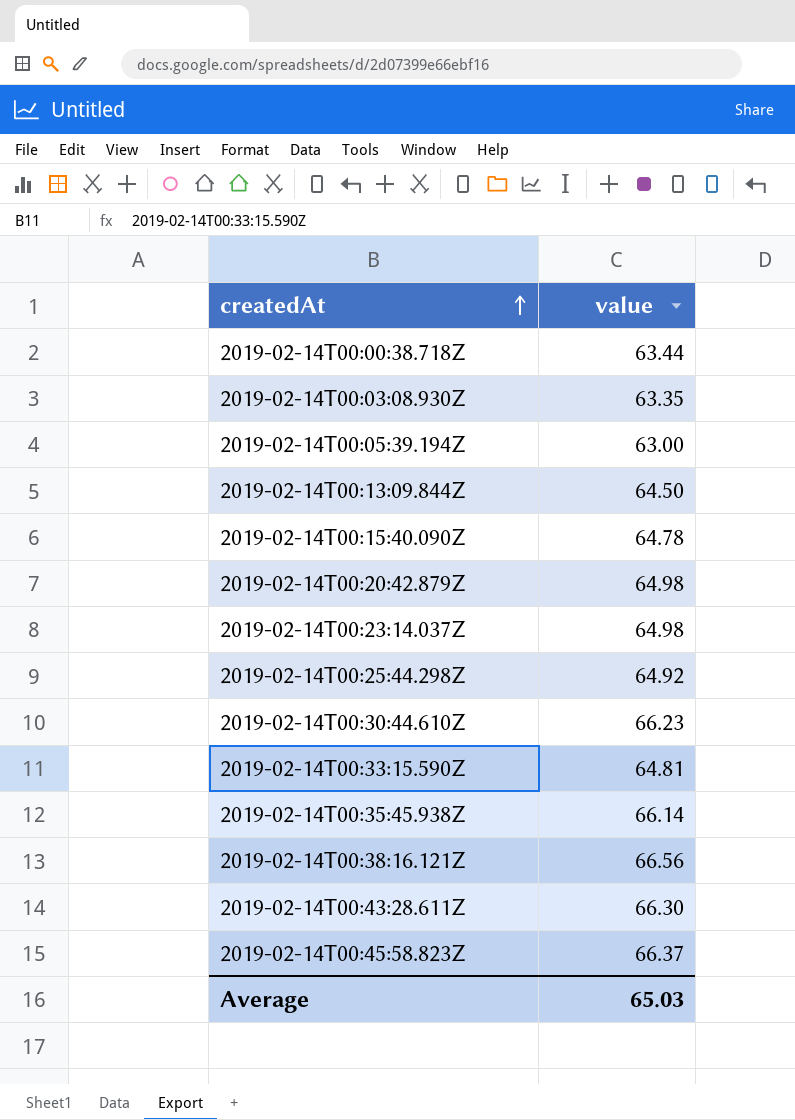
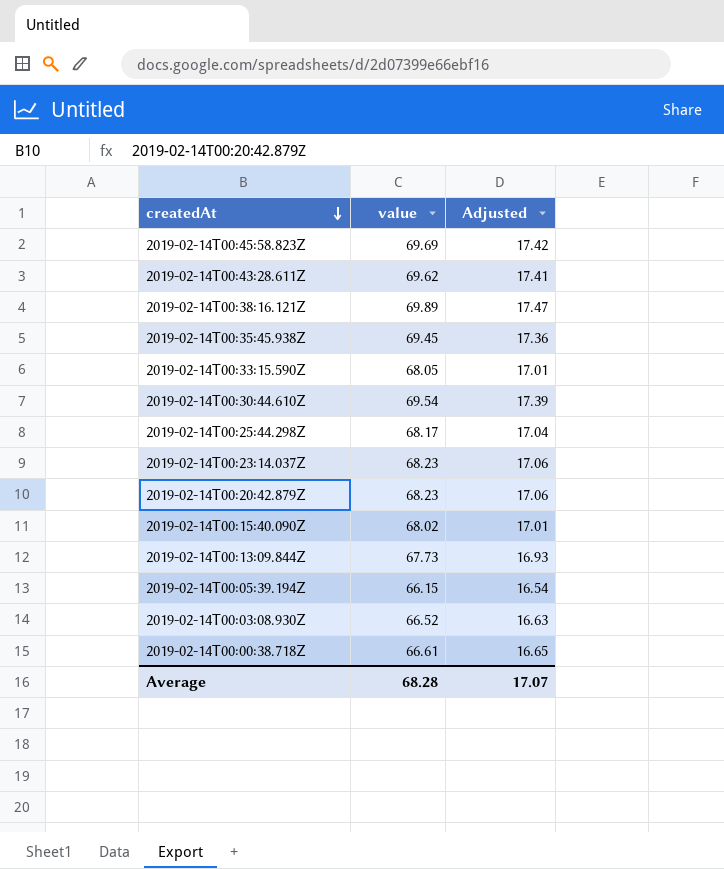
row order: createdAt ascending -> createdAt descending
column Adjusted | formula: none -> [value] * 0.25
2019-02-14T00:45:58.823Z | value: 66.37 -> 69.69
2019-02-14T00:43:28.611Z | value: 66.30 -> 69.62
2019-02-14T00:38:16.121Z | value: 66.56 -> 69.89
2019-02-14T00:35:45.938Z | value: 66.14 -> 69.45
2019-02-14T00:33:15.590Z | value: 64.81 -> 68.05
2019-02-14T00:30:44.610Z | value: 66.23 -> 69.54
2019-02-14T00:25:44.298Z | value: 64.92 -> 68.17
2019-02-14T00:23:14.037Z | value: 64.98 -> 68.23
2019-02-14T00:20:42.879Z | value: 64.98 -> 68.23
2019-02-14T00:15:40.090Z | value: 64.78 -> 68.02
2019-02-14T00:13:09.844Z | value: 64.50 -> 67.73
2019-02-14T00:05:39.194Z | value: 63.00 -> 66.15
2019-02-14T00:03:08.930Z | value: 63.35 -> 66.52
2019-02-14T00:00:38.718Z | value: 63.44 -> 66.61
Average | value: 65.03 -> 68.28

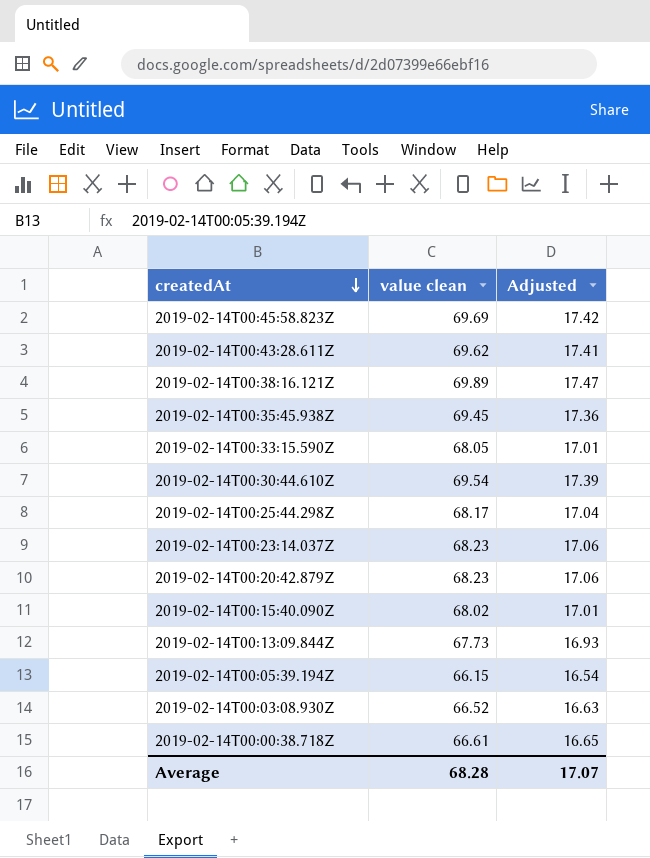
column name: value -> value clean

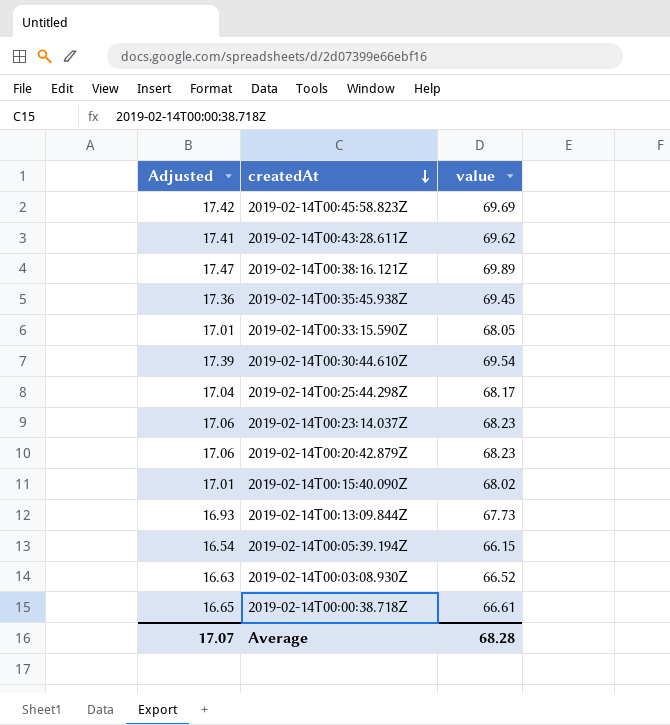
column Adjusted | position: 3 -> 1
column name: value clean -> value

